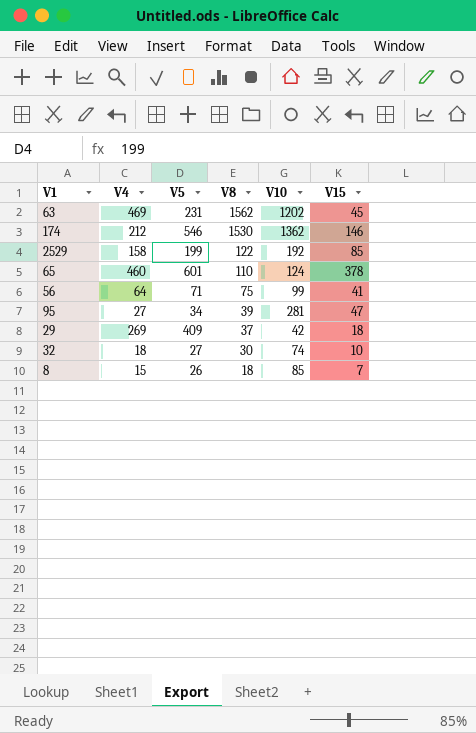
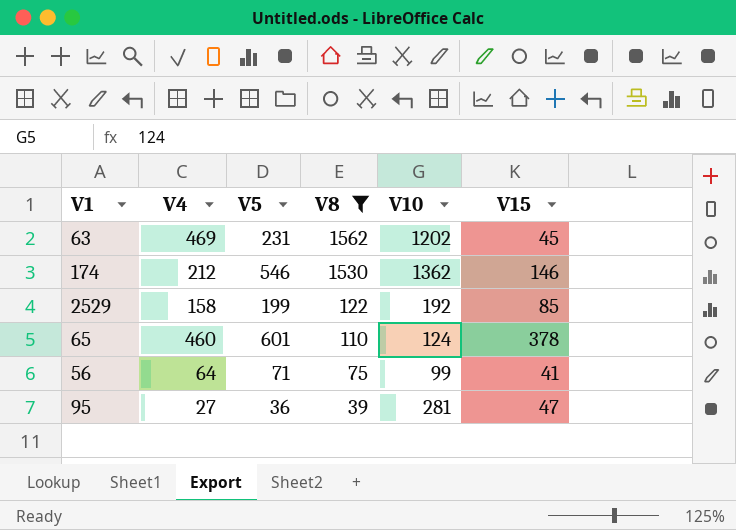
filter: none -> V8 >= 39
95 | V5: 34 -> 36

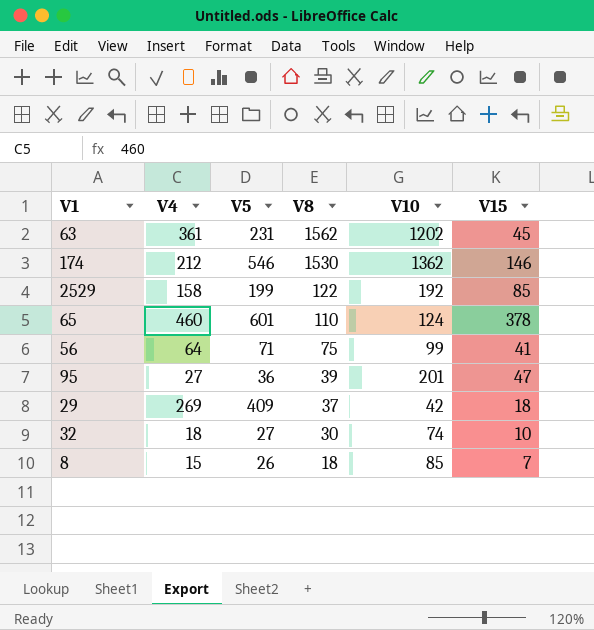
filter: V8 >= 39 -> none
63 | V4: 469 -> 361
95 | V10: 281 -> 201

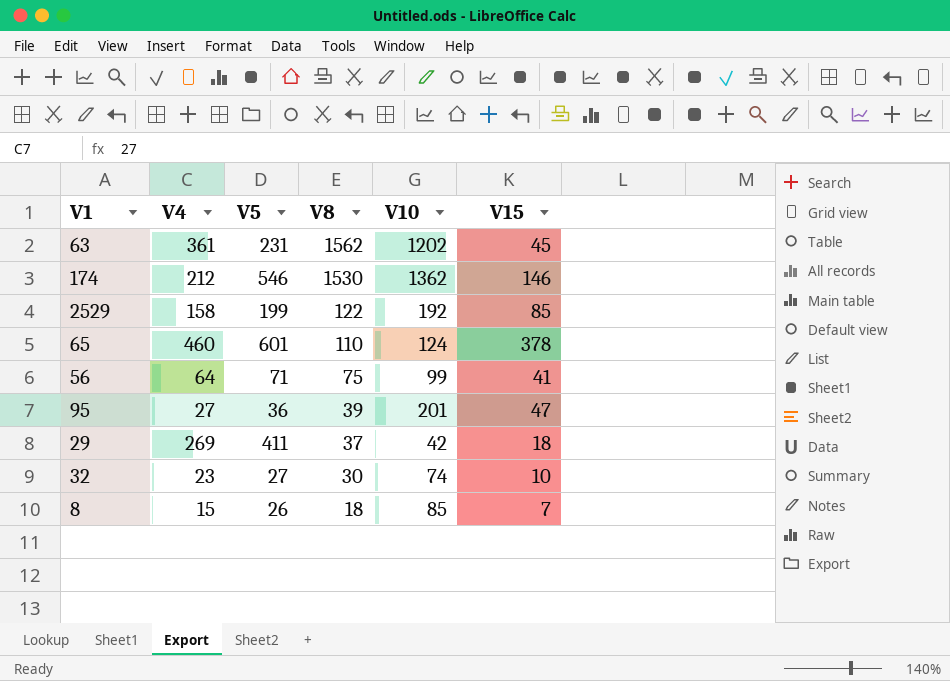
29 | V5: 409 -> 411
32 | V4: 18 -> 23

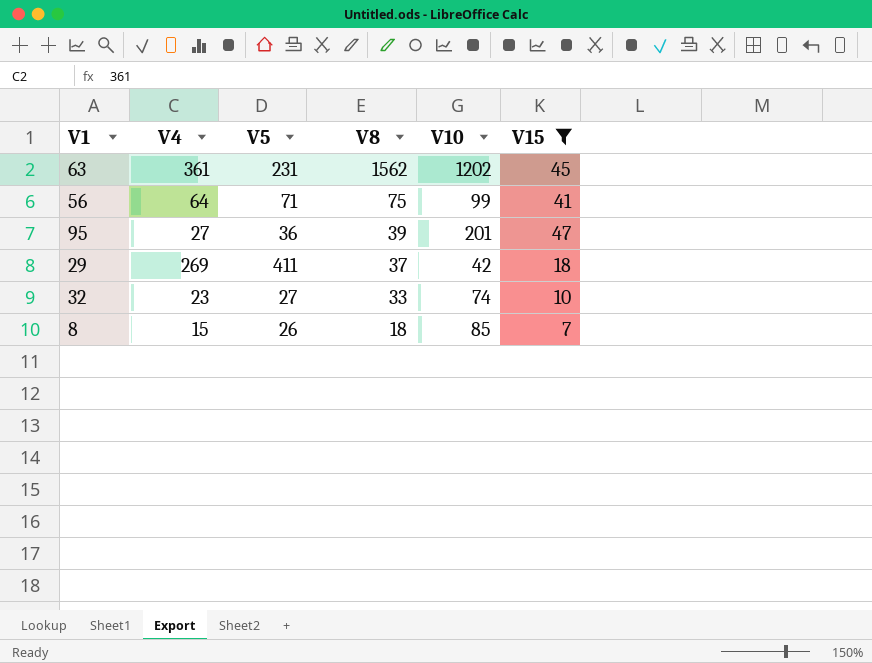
filter: none -> V15 <= 47
32 | V8: 30 -> 33

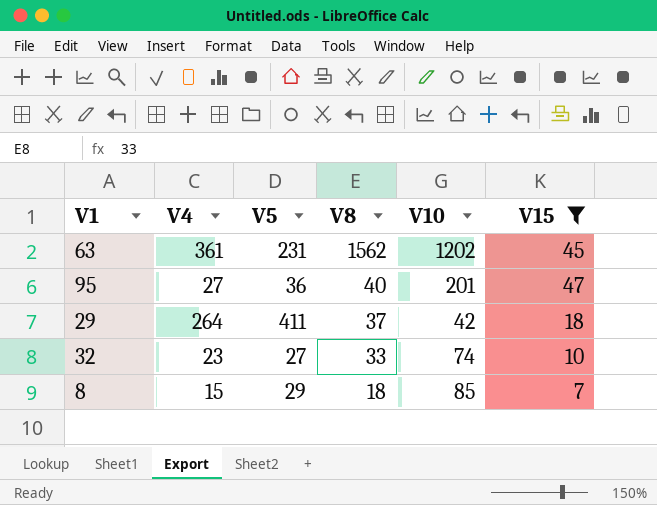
row 56: 64 | 71 | 75 | 99 | 41 -> none
95 | V8: 39 -> 40
29 | V4: 269 -> 264
8 | V5: 26 -> 29

